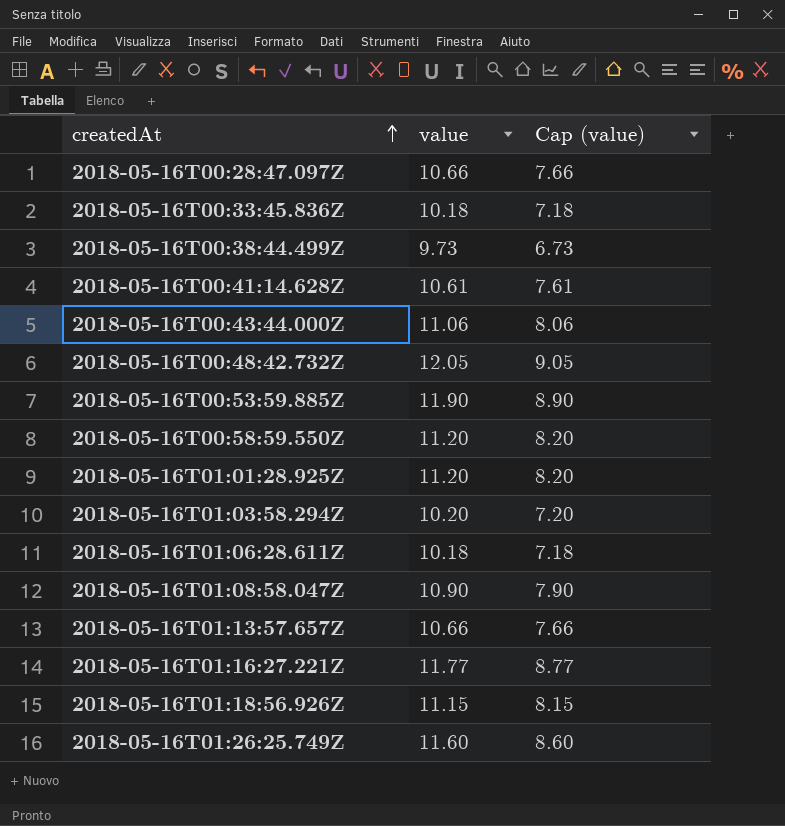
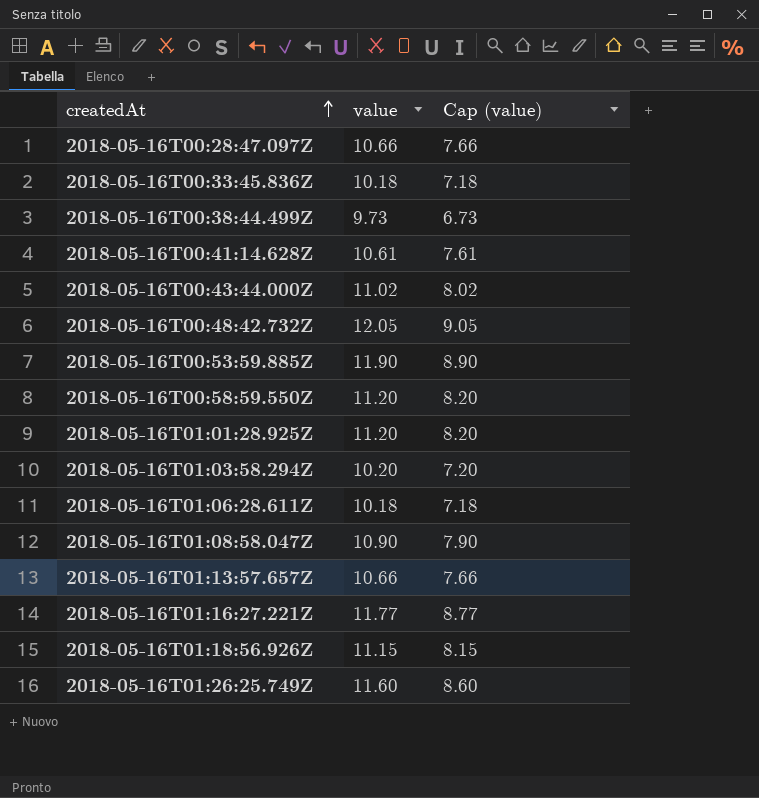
2018-05-16T00:43:44.000Z | value: 11.06 -> 11.02
2018-05-16T00:43:44.000Z | Cap (value): 8.06 -> 8.02

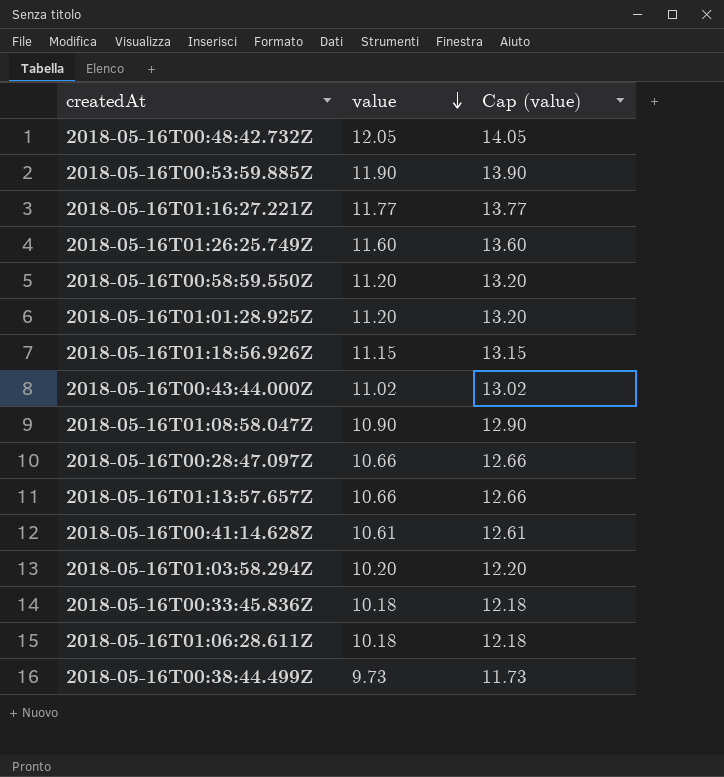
row order: createdAt ascending -> value descending
column Cap (value) | formula: [value] - 3 -> [value] + 2

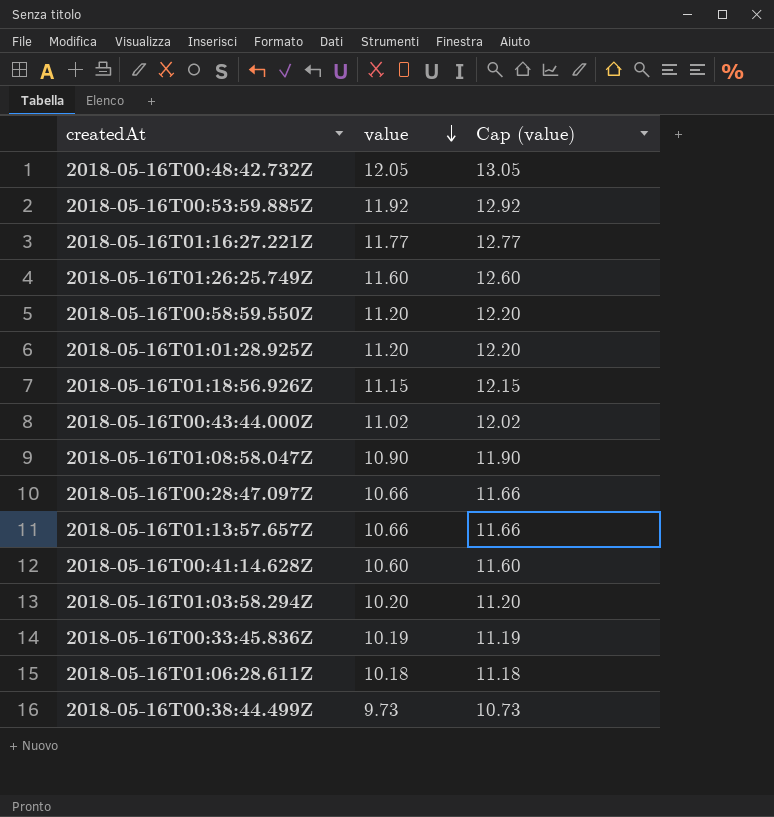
column Cap (value) | formula: [value] + 2 -> [value] + 1
2018-05-16T00:53:59.885Z | value: 11.90 -> 11.92
2018-05-16T00:41:14.628Z | value: 10.61 -> 10.60
2018-05-16T00:33:45.836Z | value: 10.18 -> 10.19

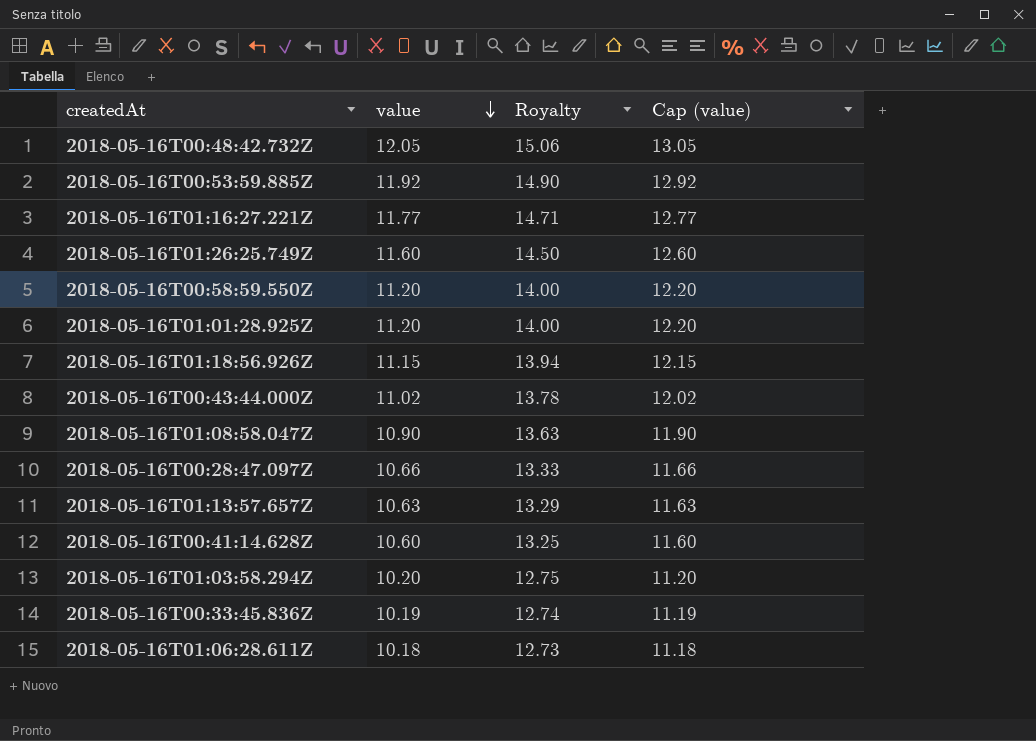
column Royalty | formula: none -> [value] * 1.25
row 2018-05-16T00:38:44.499Z: 9.73 | 10.73 -> none
2018-05-16T01:13:57.657Z | value: 10.66 -> 10.63
2018-05-16T01:13:57.657Z | Cap (value): 11.66 -> 11.63

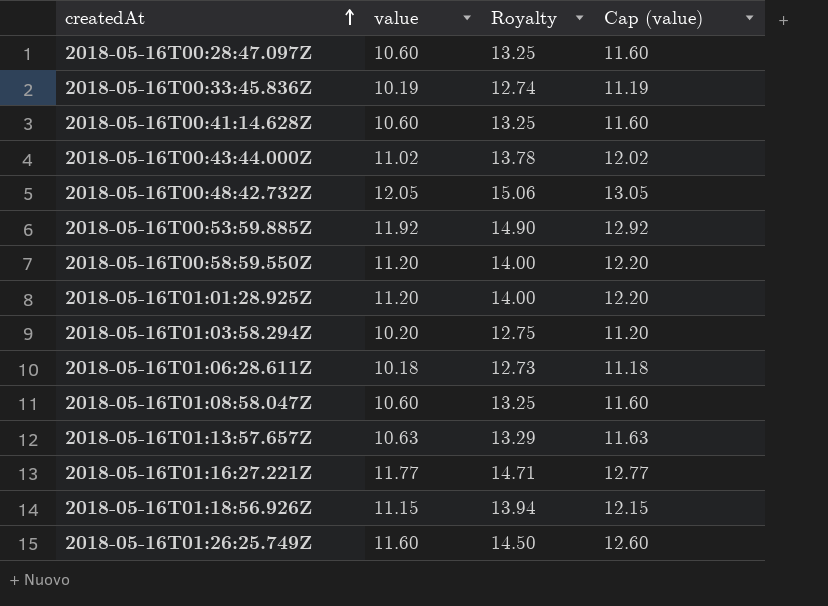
row order: value descending -> createdAt ascending
2018-05-16T00:28:47.097Z | value: 10.66 -> 10.60
2018-05-16T00:28:47.097Z | Royalty: 13.33 -> 13.25
2018-05-16T00:28:47.097Z | Cap (value): 11.66 -> 11.60
2018-05-16T01:08:58.047Z | value: 10.90 -> 10.60
2018-05-16T01:08:58.047Z | Royalty: 13.63 -> 13.25
2018-05-16T01:08:58.047Z | Cap (value): 11.90 -> 11.60

